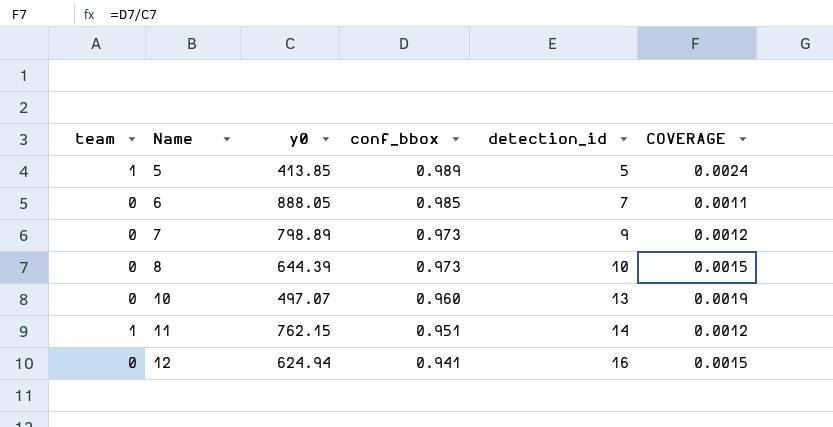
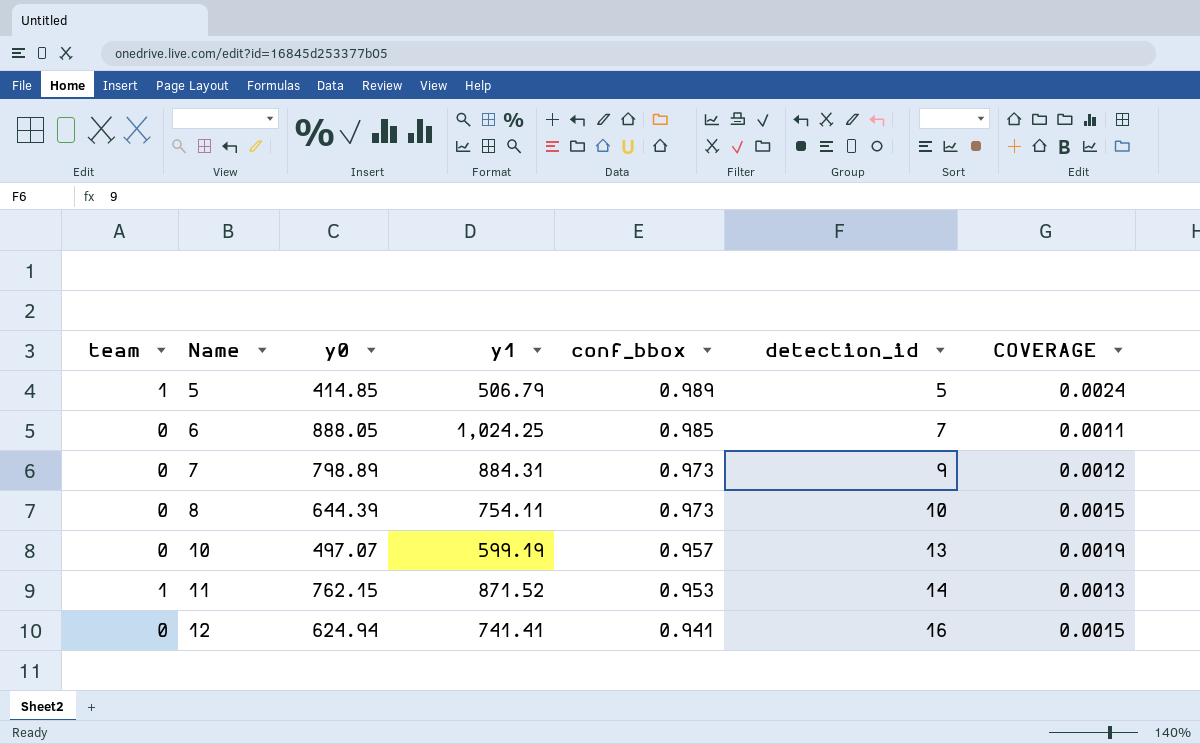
column y1 | position: none -> 4
5 | y0: 413.85 -> 414.85
10 | conf_bbox: 0.960 -> 0.957
11 | conf_bbox: 0.951 -> 0.953
11 | COVERAGE: 0.0012 -> 0.0013

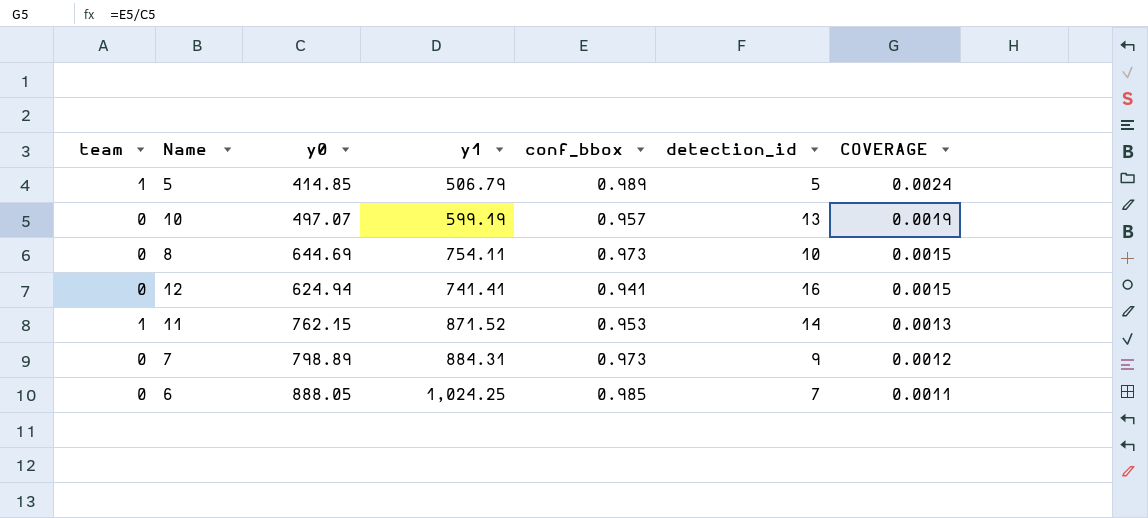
row order: Name ascending -> COVERAGE descending
8 | y0: 644.39 -> 644.69

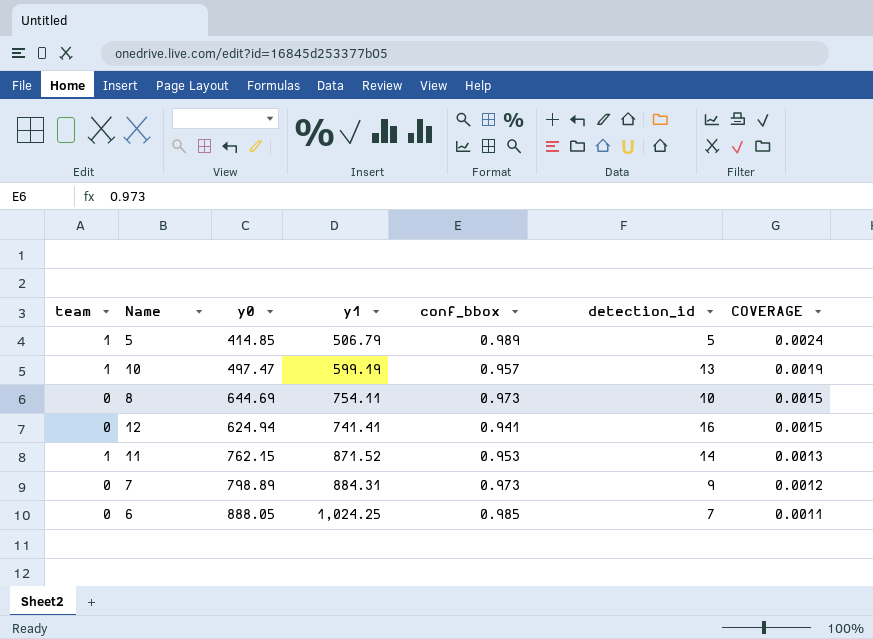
10 | team: 0 -> 1
10 | y0: 497.07 -> 497.47

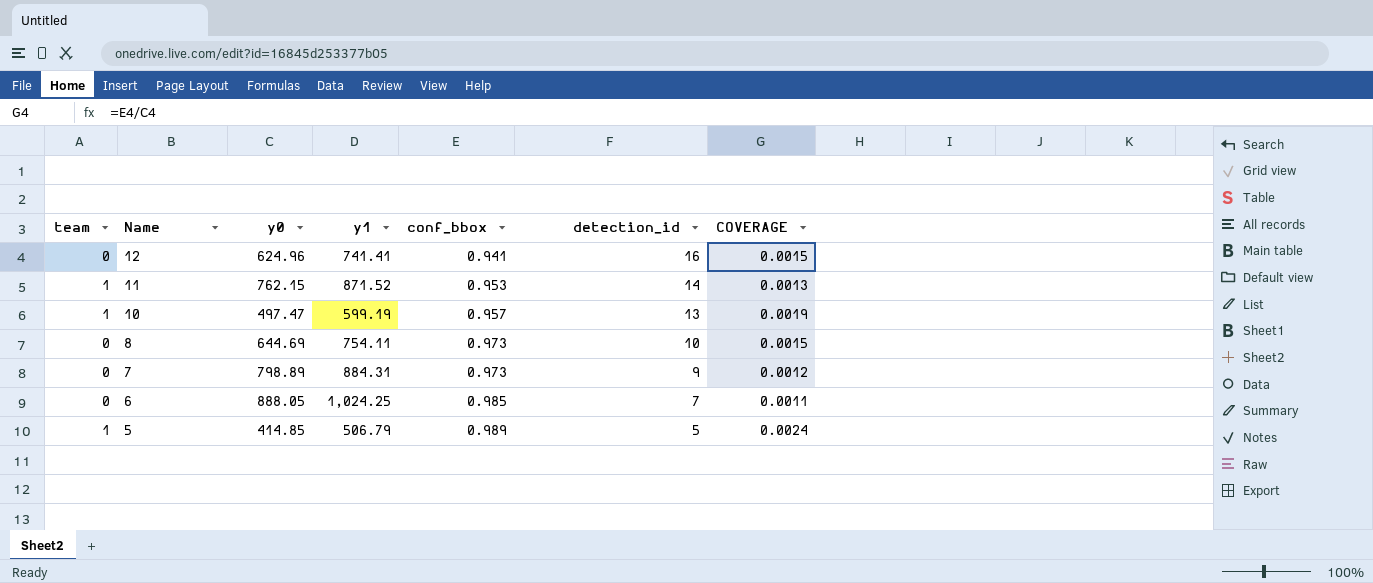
row order: COVERAGE descending -> Name descending
12 | y0: 624.94 -> 624.96

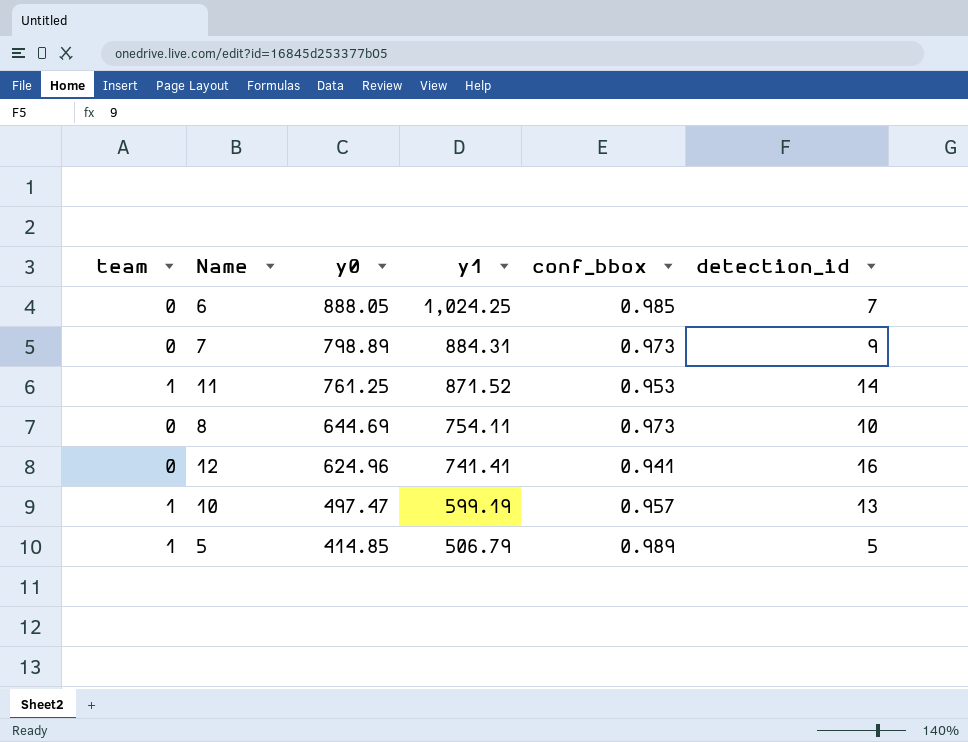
row order: Name descending -> y0 descending
column COVERAGE | formula: [conf_bbox] / [y0] -> none
11 | y0: 762.15 -> 761.25

